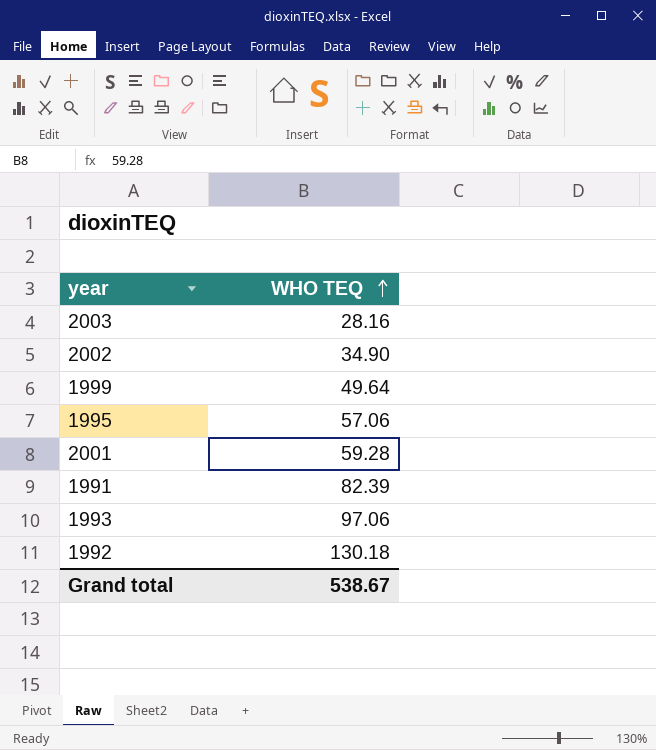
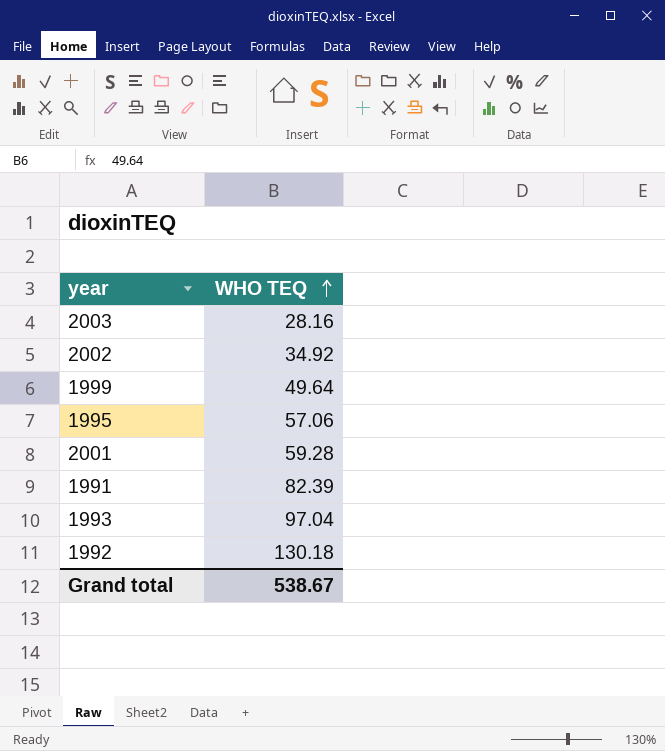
2002 | WHO TEQ: 34.90 -> 34.92
1993 | WHO TEQ: 97.06 -> 97.04

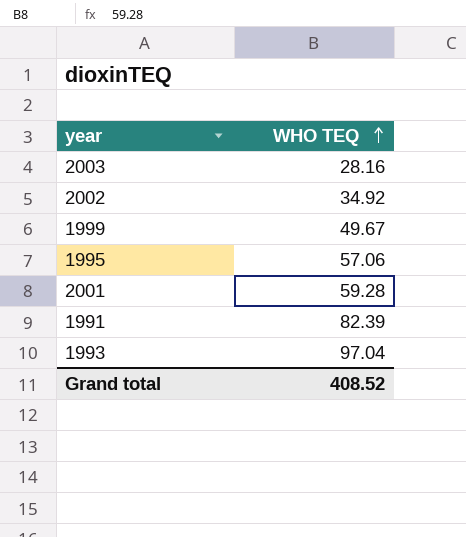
row 1992: 130.18 -> none
1999 | WHO TEQ: 49.64 -> 49.67
Grand total | WHO TEQ: 538.67 -> 408.52

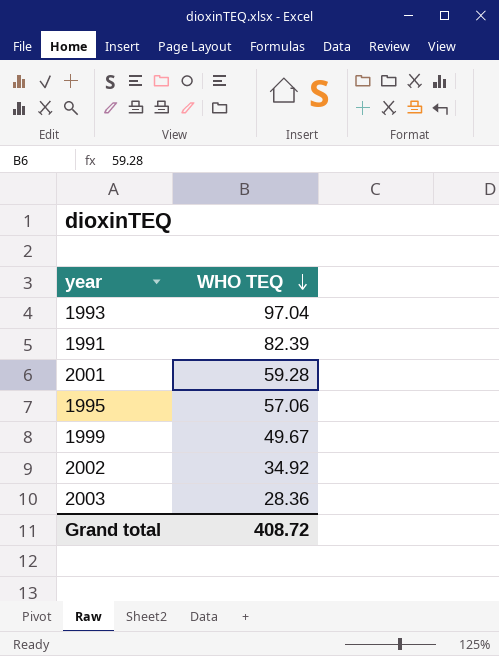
row order: WHO TEQ ascending -> WHO TEQ descending
2003 | WHO TEQ: 28.16 -> 28.36
Grand total | WHO TEQ: 408.52 -> 408.72

